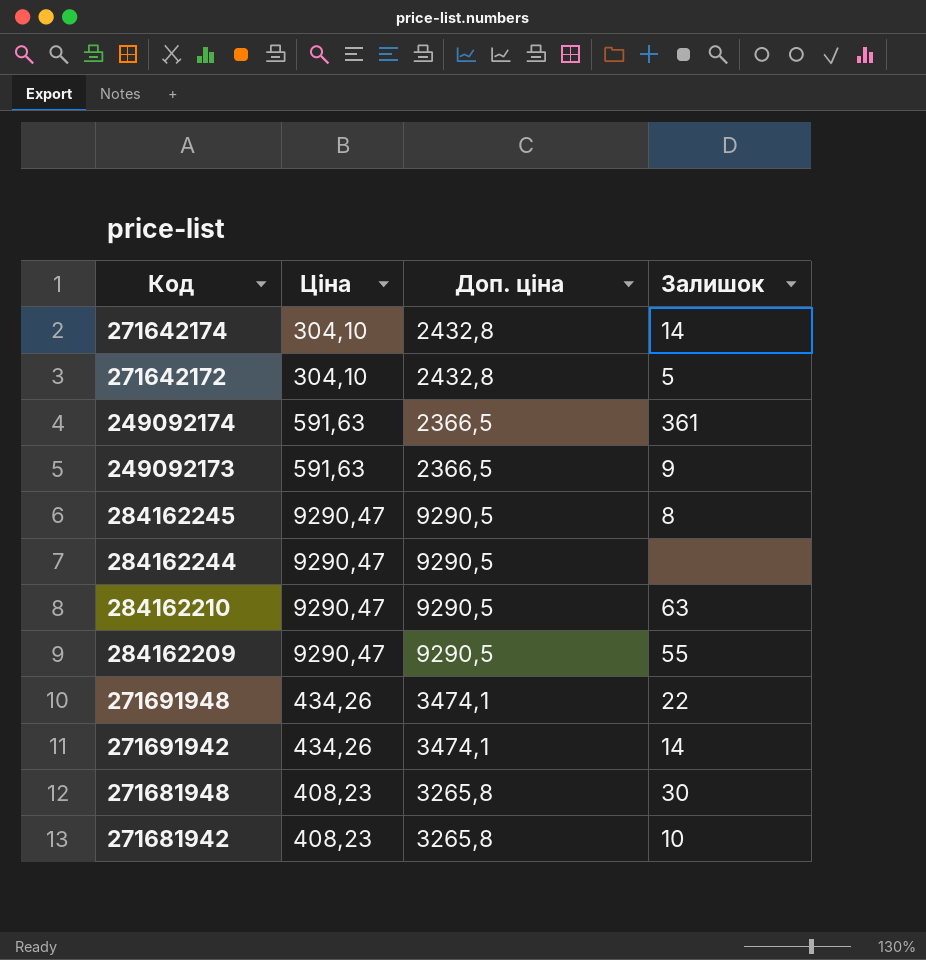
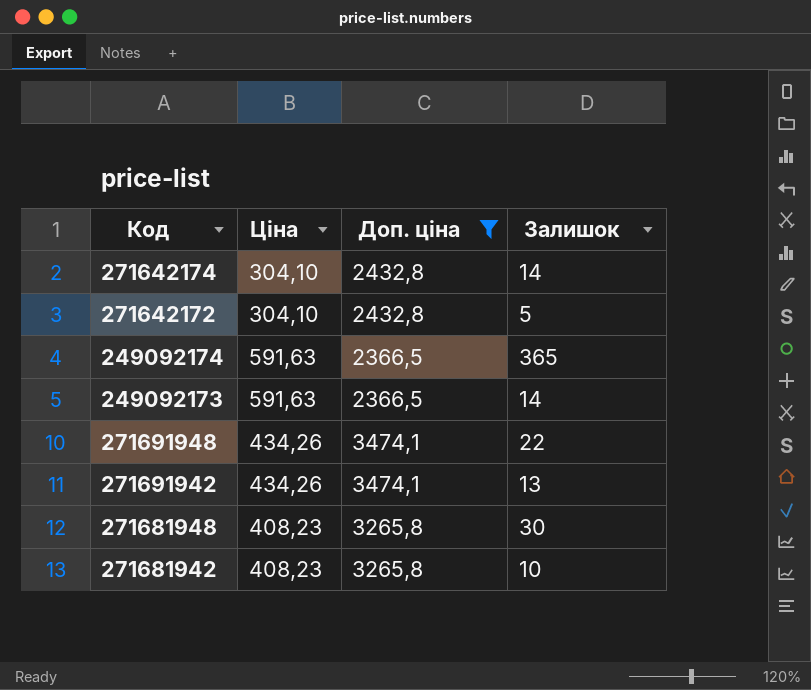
filter: none -> Доп. ціна != 9290,5
249092174 | Залишок: 361 -> 365
249092173 | Залишок: 9 -> 14
271691942 | Залишок: 14 -> 13

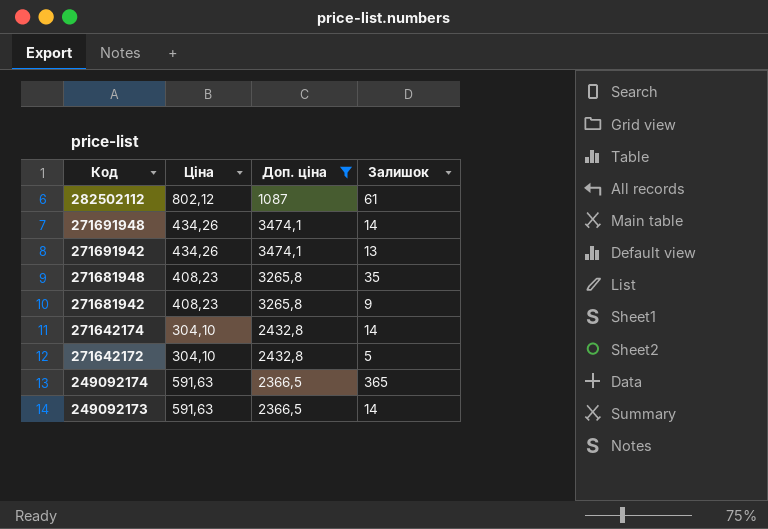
row order: none -> Код descending
row 282502112: none -> 802,12 | 1087 | 61
271691948 | Залишок: 22 -> 14
271681948 | Залишок: 30 -> 35
271681942 | Залишок: 10 -> 9

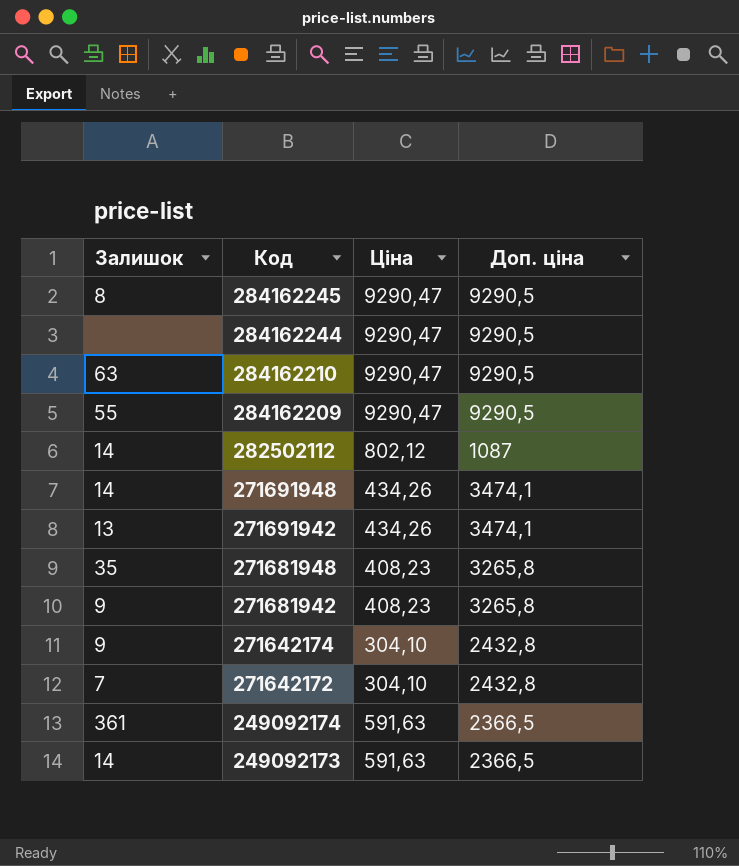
filter: Доп. ціна != 9290,5 -> none
column Залишок | position: 4 -> 1
282502112 | Залишок: 61 -> 14
271642174 | Залишок: 14 -> 9
271642172 | Залишок: 5 -> 7
249092174 | Залишок: 365 -> 361

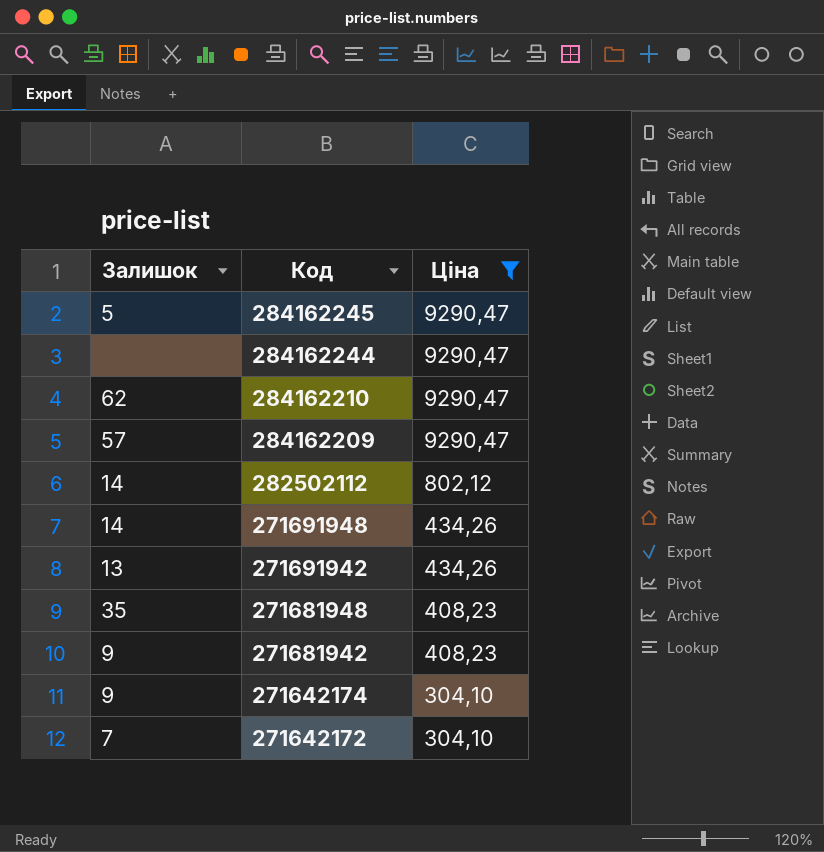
filter: none -> Ціна != 591,63
column Доп. ціна | position: 4 -> none
284162245 | Залишок: 8 -> 5
284162210 | Залишок: 63 -> 62
284162209 | Залишок: 55 -> 57

